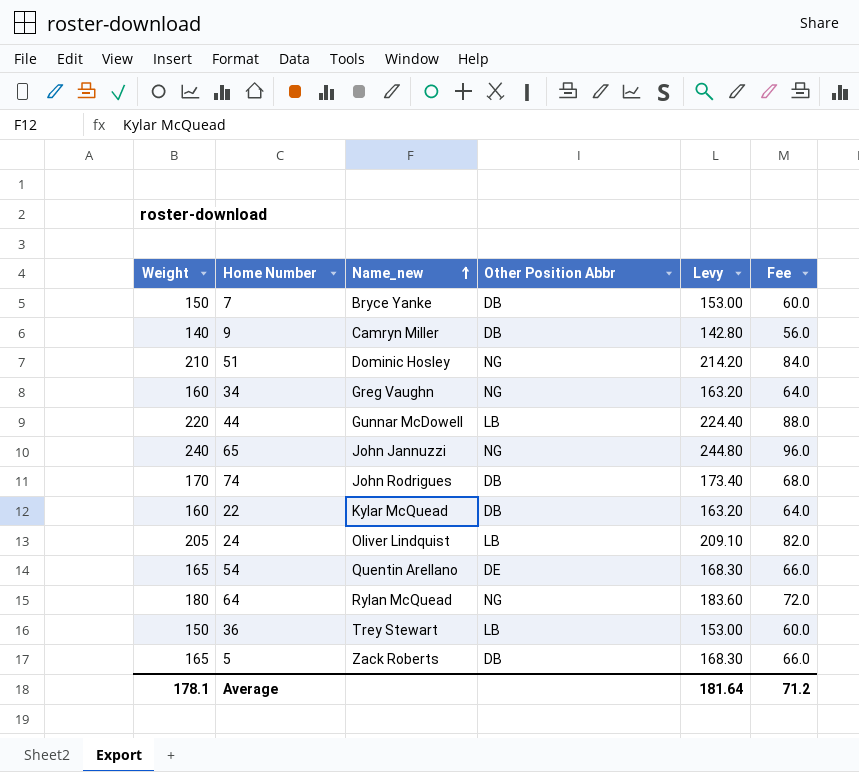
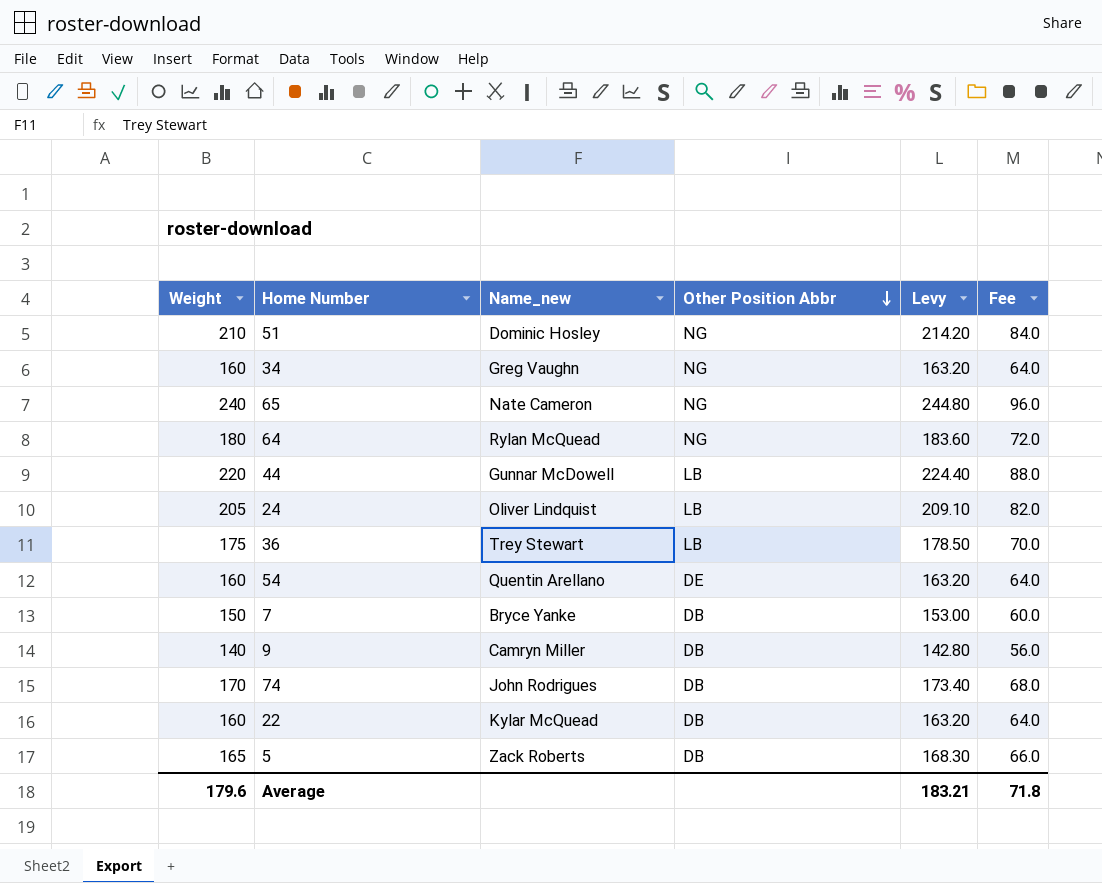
row order: Name_new ascending -> Other Position Abbr descending
65 | Name_new: John Jannuzzi -> Nate Cameron
36 | Weight: 150 -> 175
36 | Levy: 153.00 -> 178.50
36 | Fee: 60.0 -> 70.0
54 | Weight: 165 -> 160
54 | Levy: 168.30 -> 163.20
54 | Fee: 66.0 -> 64.0
Average | Weight: 178.1 -> 179.6
Average | Levy: 181.64 -> 183.21
Average | Fee: 71.2 -> 71.8

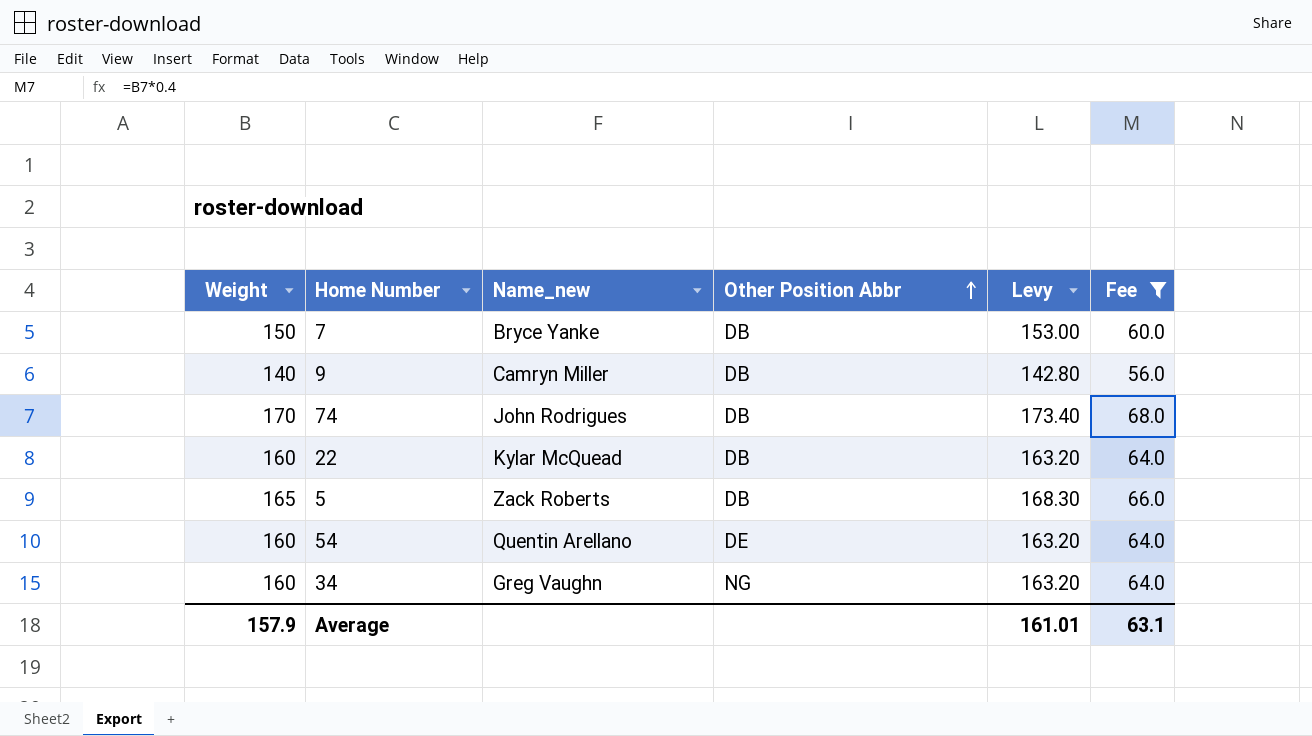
filter: none -> Fee <= 68.0
row order: Other Position Abbr descending -> Other Position Abbr ascending
Average | Weight: 179.6 -> 157.9
Average | Levy: 183.21 -> 161.01
Average | Fee: 71.8 -> 63.1

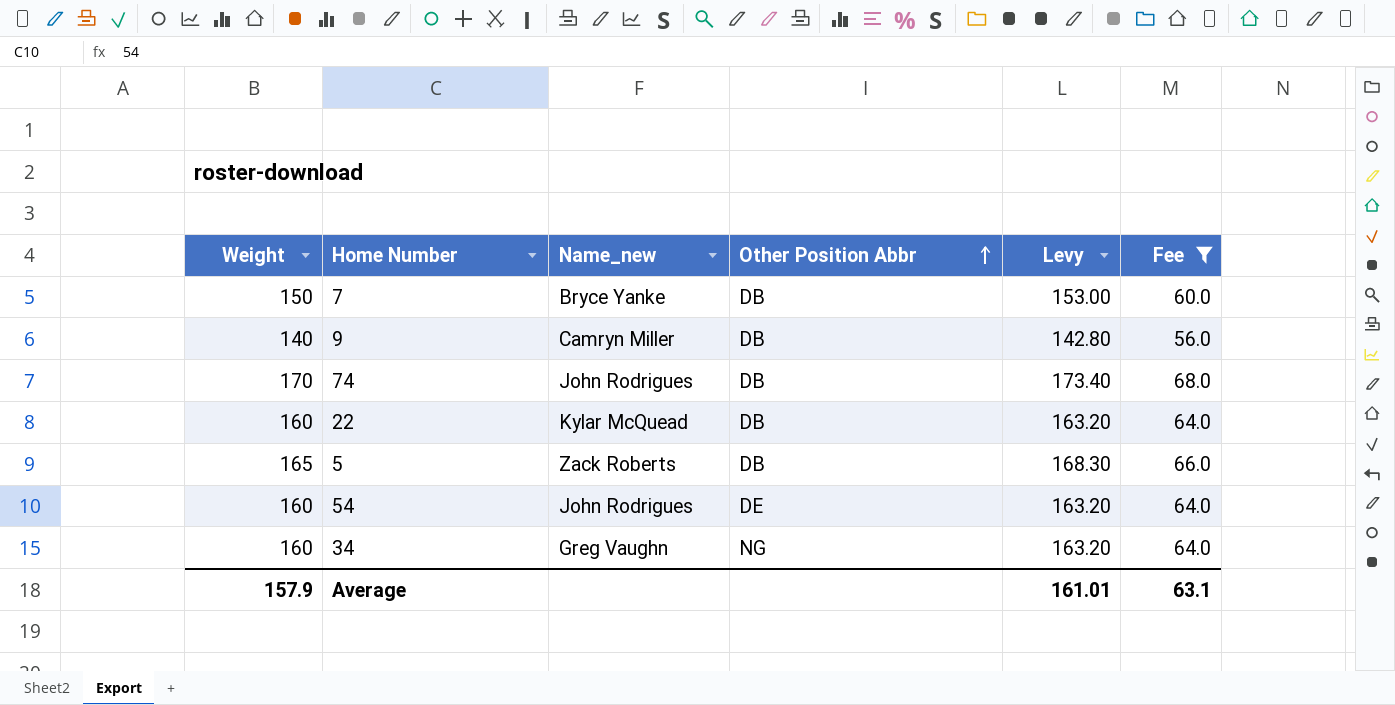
54 | Name_new: Quentin Arellano -> John Rodrigues

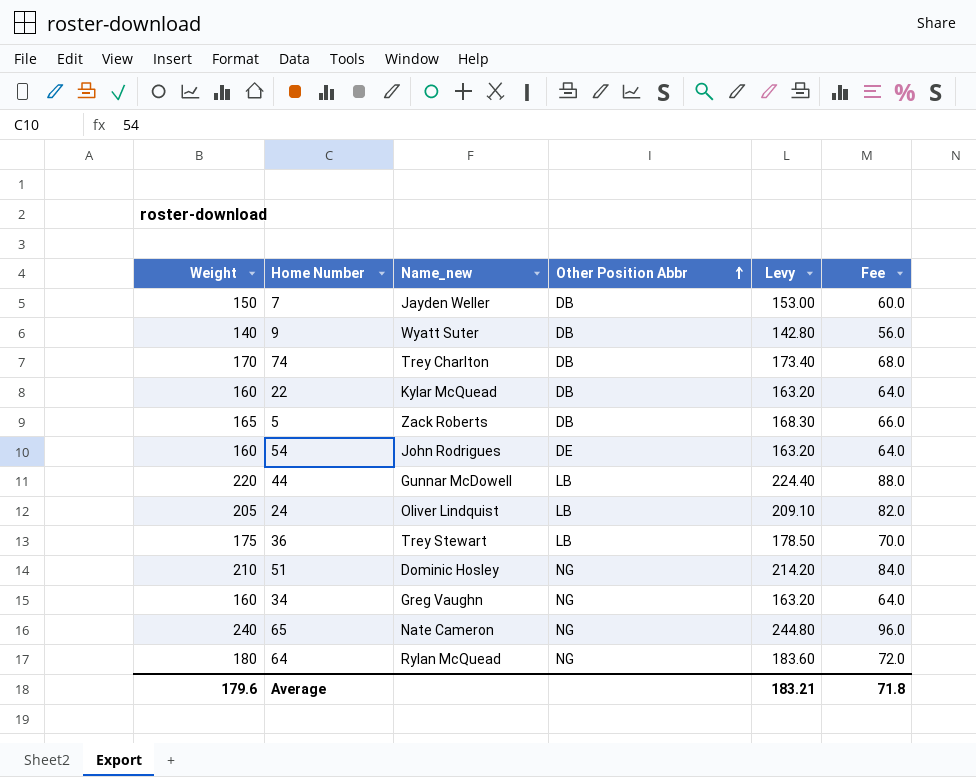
filter: Fee <= 68.0 -> none
7 | Name_new: Bryce Yanke -> Jayden Weller
9 | Name_new: Camryn Miller -> Wyatt Suter
74 | Name_new: John Rodrigues -> Trey Charlton
Average | Weight: 157.9 -> 179.6
Average | Levy: 161.01 -> 183.21
Average | Fee: 63.1 -> 71.8

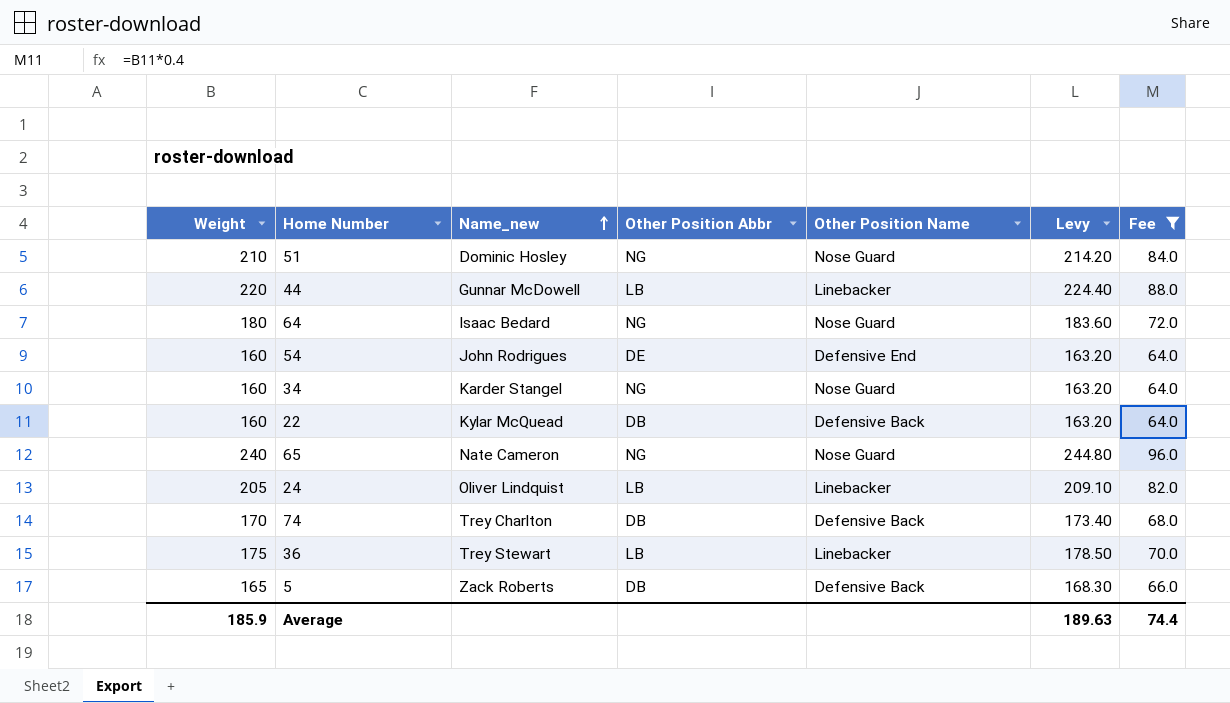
filter: none -> Fee >= 64.0
row order: Other Position Abbr ascending -> Name_new ascending
column Other Position Name | position: none -> 5
64 | Name_new: Rylan McQuead -> Isaac Bedard
34 | Name_new: Greg Vaughn -> Karder Stangel
Average | Weight: 179.6 -> 185.9
Average | Levy: 183.21 -> 189.63
Average | Fee: 71.8 -> 74.4

